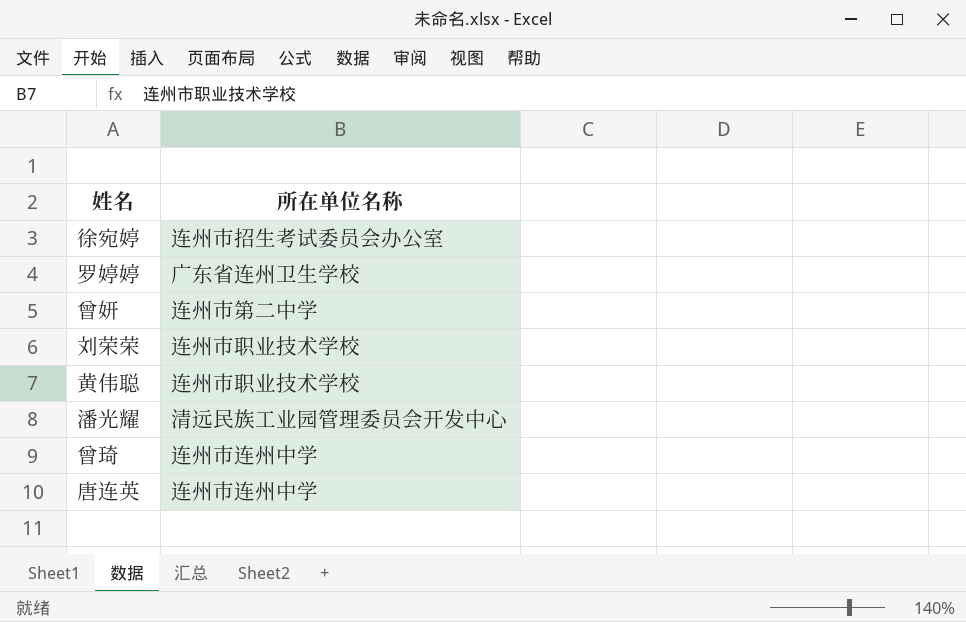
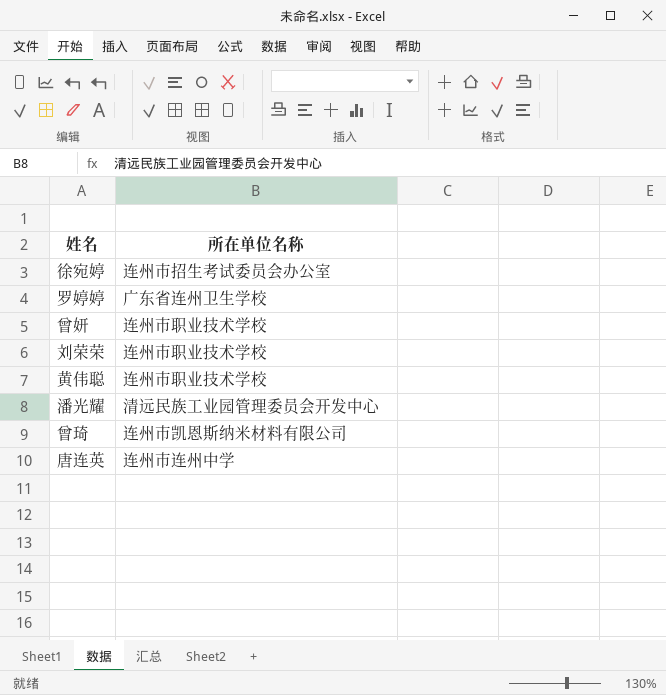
曾妍 | 所在单位名称: 连州市第二中学 -> 连州市职业技术学校
曾琦 | 所在单位名称: 连州市连州中学 -> 连州市凯恩斯纳米材料有限公司

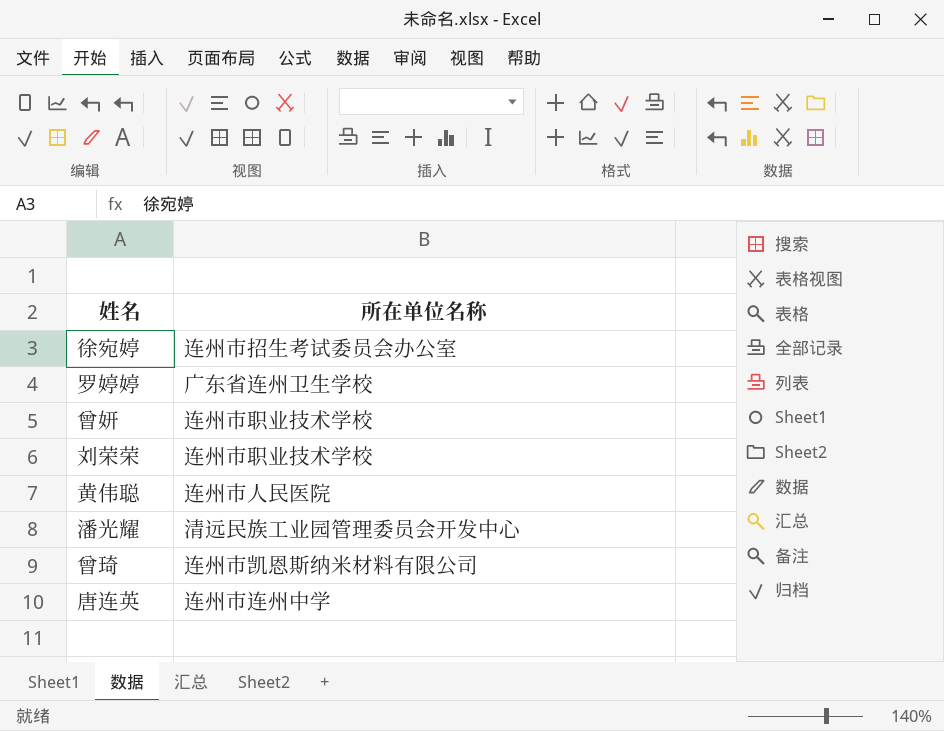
黄伟聪 | 所在单位名称: 连州市职业技术学校 -> 连州市人民医院

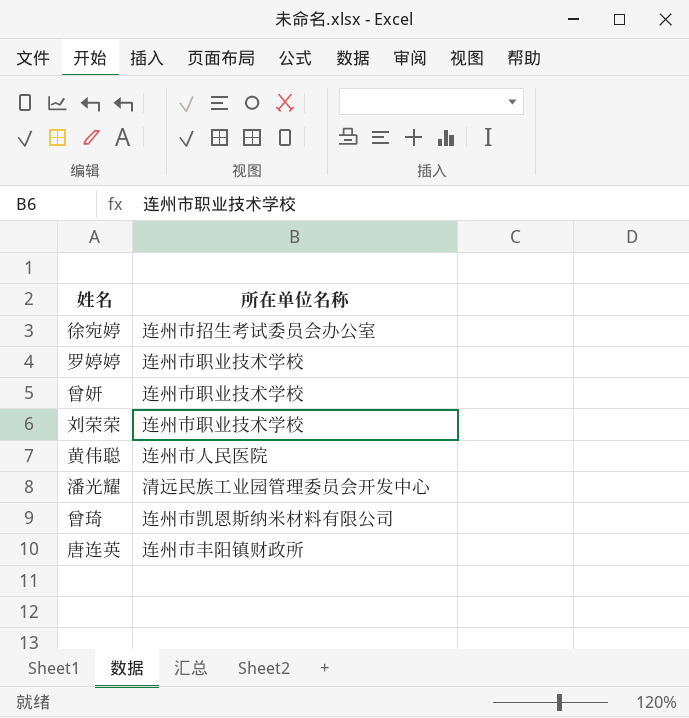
罗婷婷 | 所在单位名称: 广东省连州卫生学校 -> 连州市职业技术学校
唐连英 | 所在单位名称: 连州市连州中学 -> 连州市丰阳镇财政所

